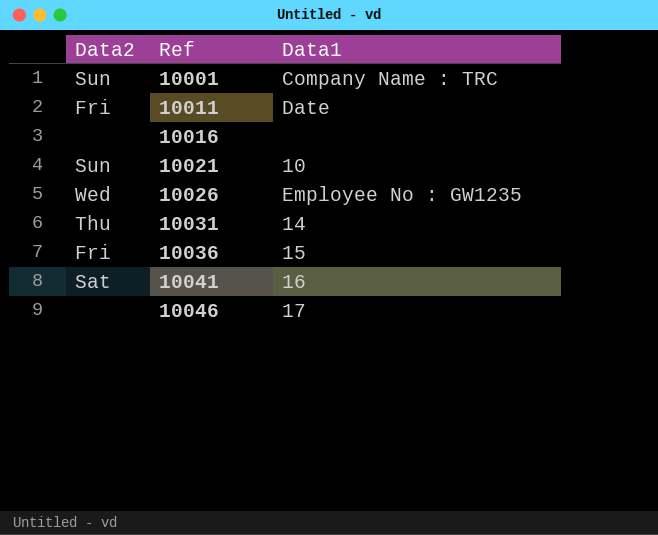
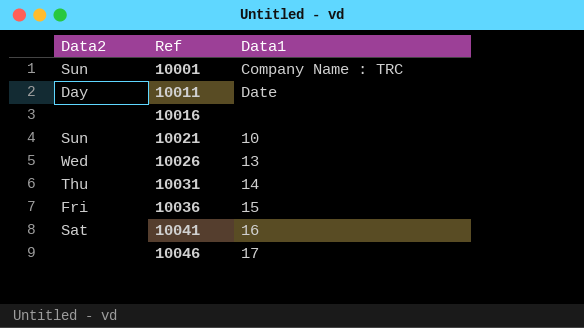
10011 | Data2: Fri -> Day
10026 | Data1: Employee No : GW1235 -> 13

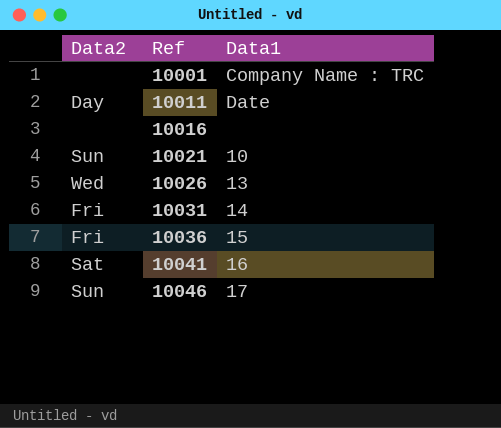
10001 | Data2: Sun -> none
10031 | Data2: Thu -> Fri
10046 | Data2: none -> Sun

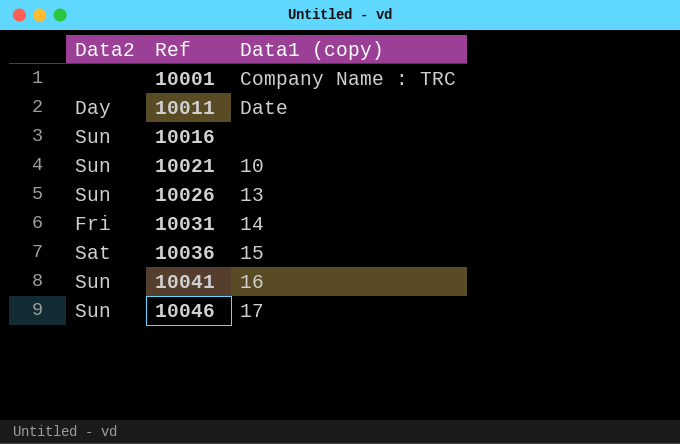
column name: Data1 -> Data1 (copy)
10016 | Data2: none -> Sun
10026 | Data2: Wed -> Sun
10036 | Data2: Fri -> Sat
10041 | Data2: Sat -> Sun

